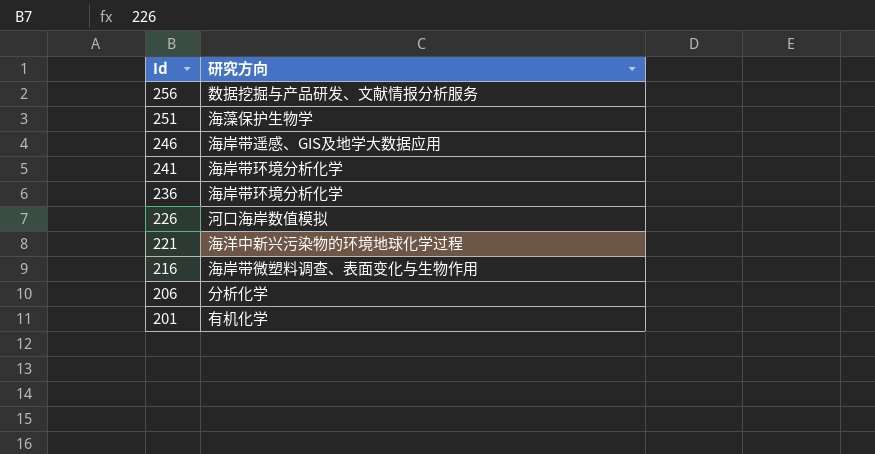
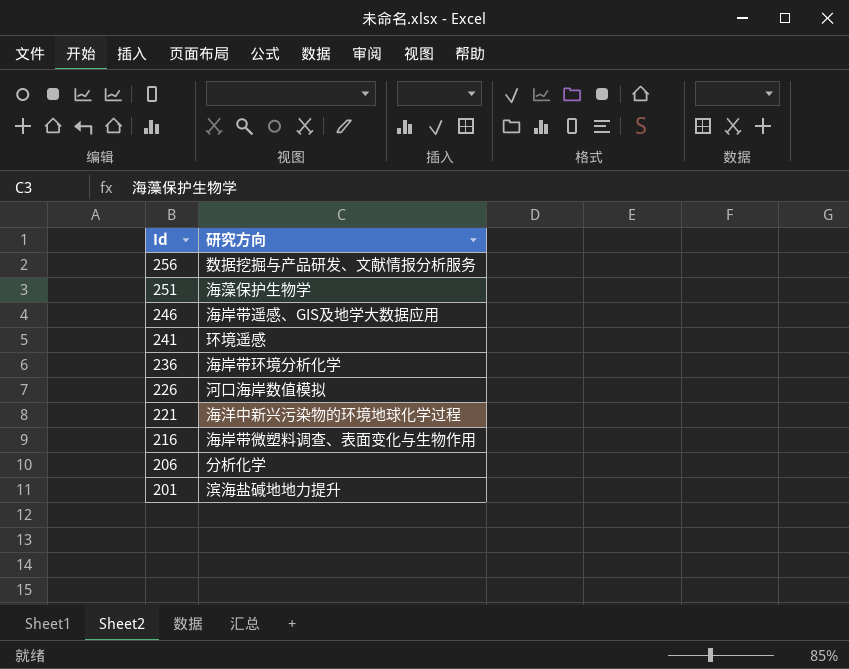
241 | 研究方向: 海岸带环境分析化学 -> 环境遥感
201 | 研究方向: 有机化学 -> 滨海盐碱地地力提升

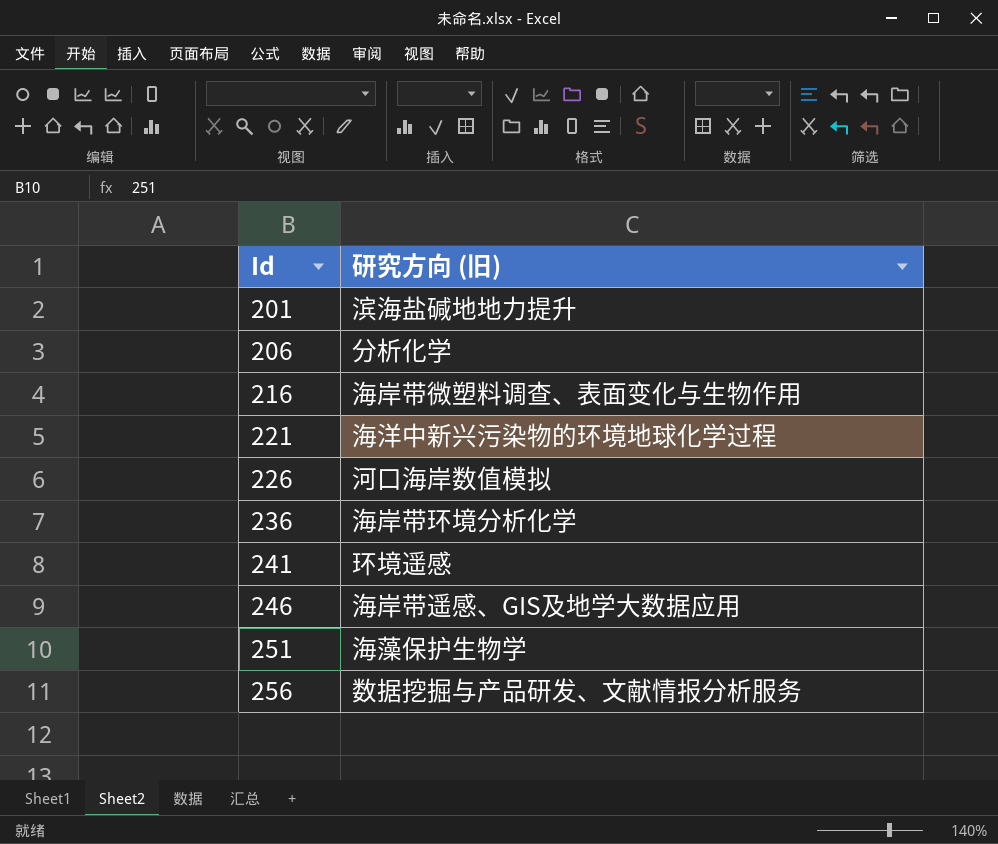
row order: Id descending -> Id ascending
column name: 研究方向 -> 研究方向 (旧)

